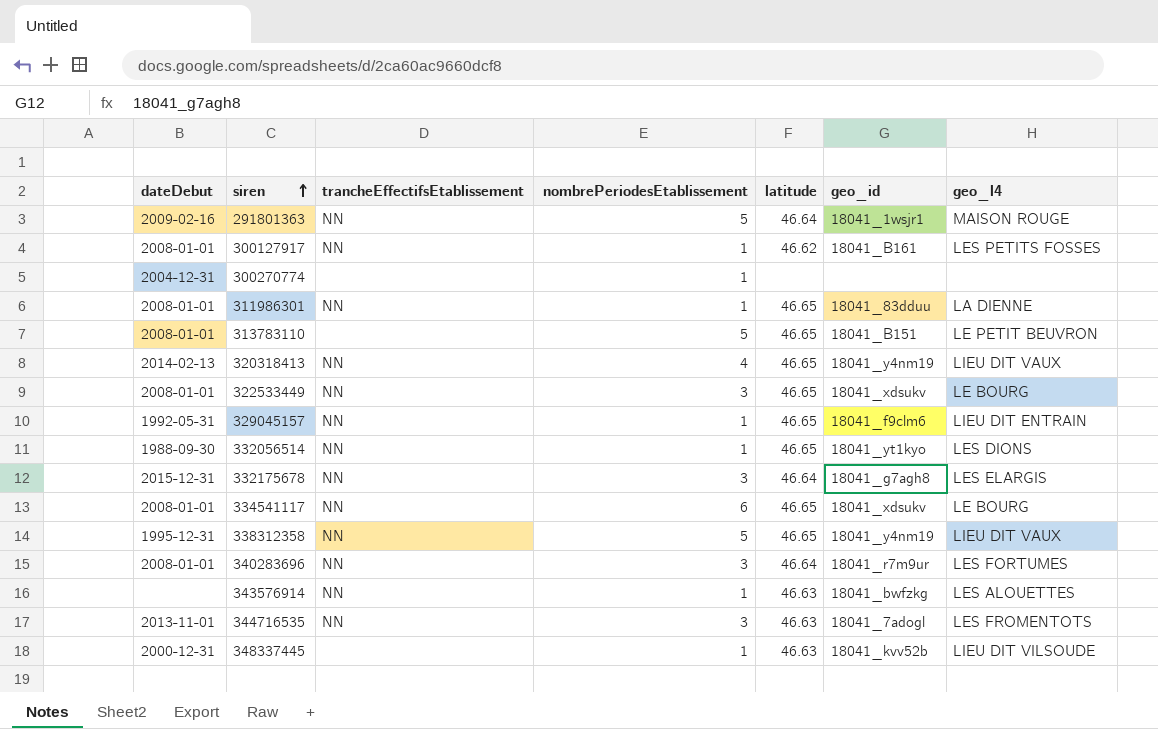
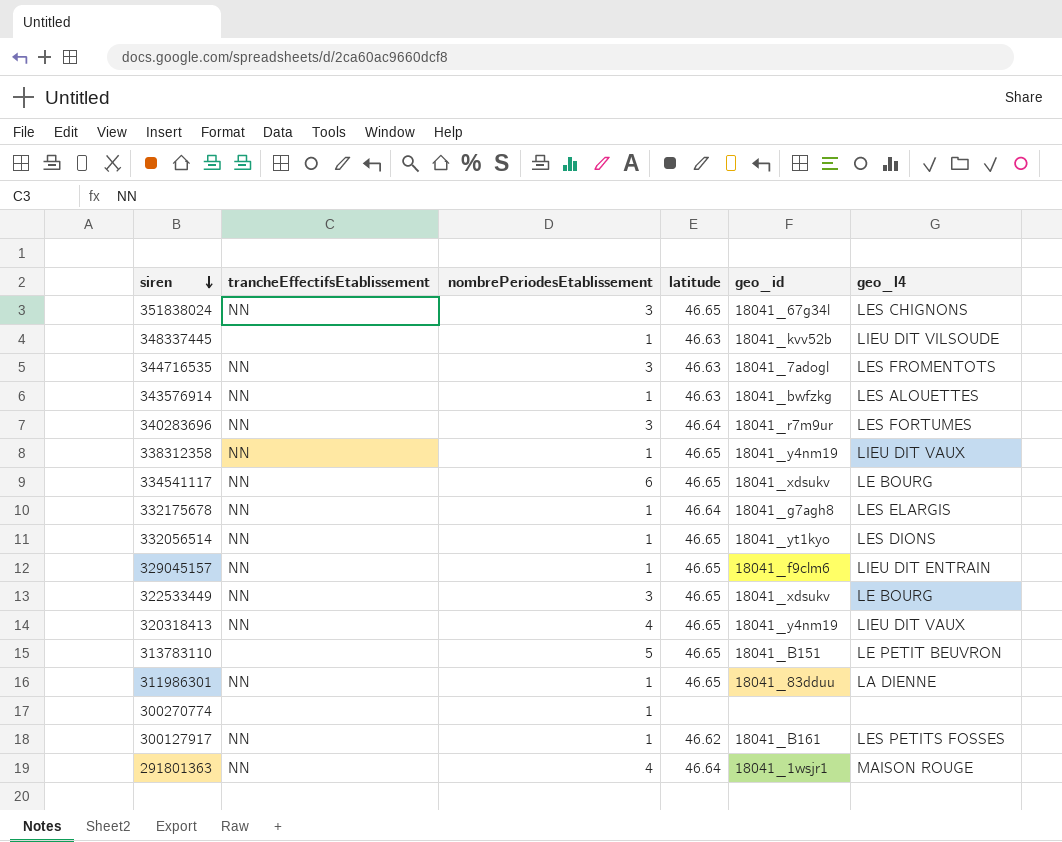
row order: siren ascending -> siren descending
column dateDebut | position: 1 -> none
row 351838024: none -> NN | 3 | 46.65 | 18041_67g34l | LES CHIGNONS
338312358 | nombrePeriodesEtablissement: 5 -> 1
332175678 | nombrePeriodesEtablissement: 3 -> 1
291801363 | nombrePeriodesEtablissement: 5 -> 4

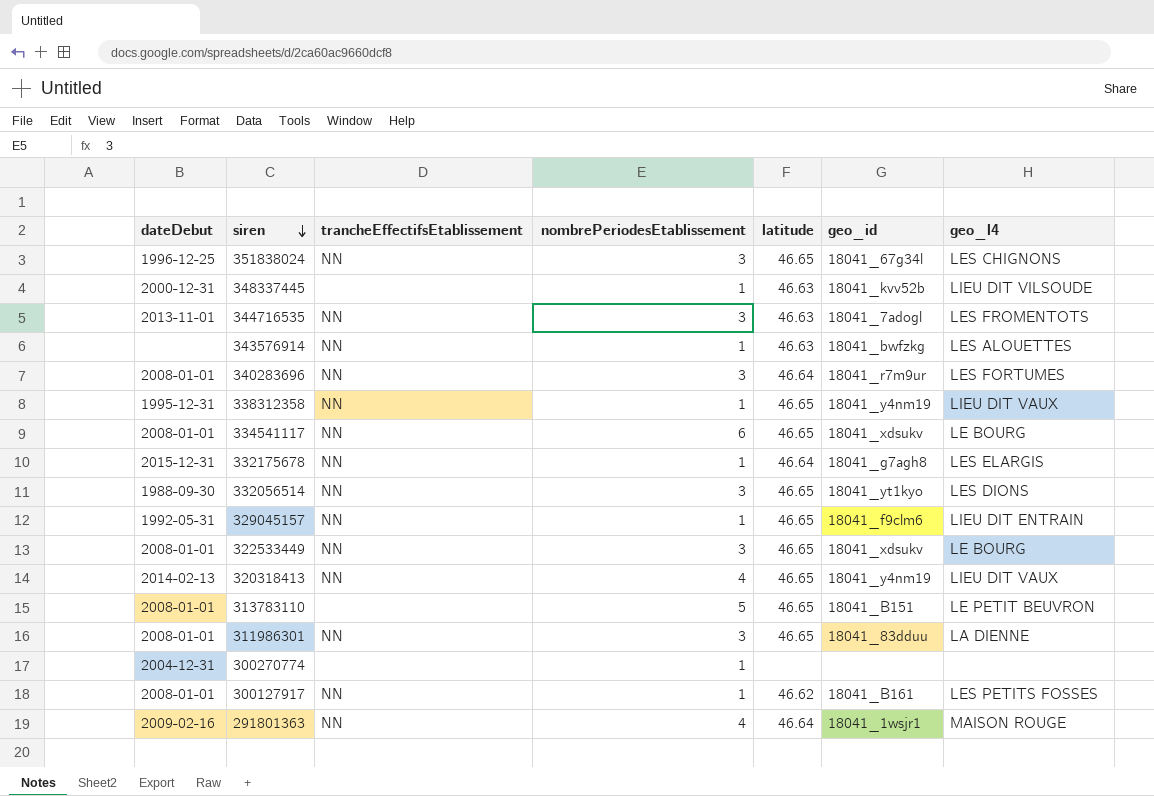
column dateDebut | position: none -> 1
332056514 | nombrePeriodesEtablissement: 1 -> 3
311986301 | nombrePeriodesEtablissement: 1 -> 3

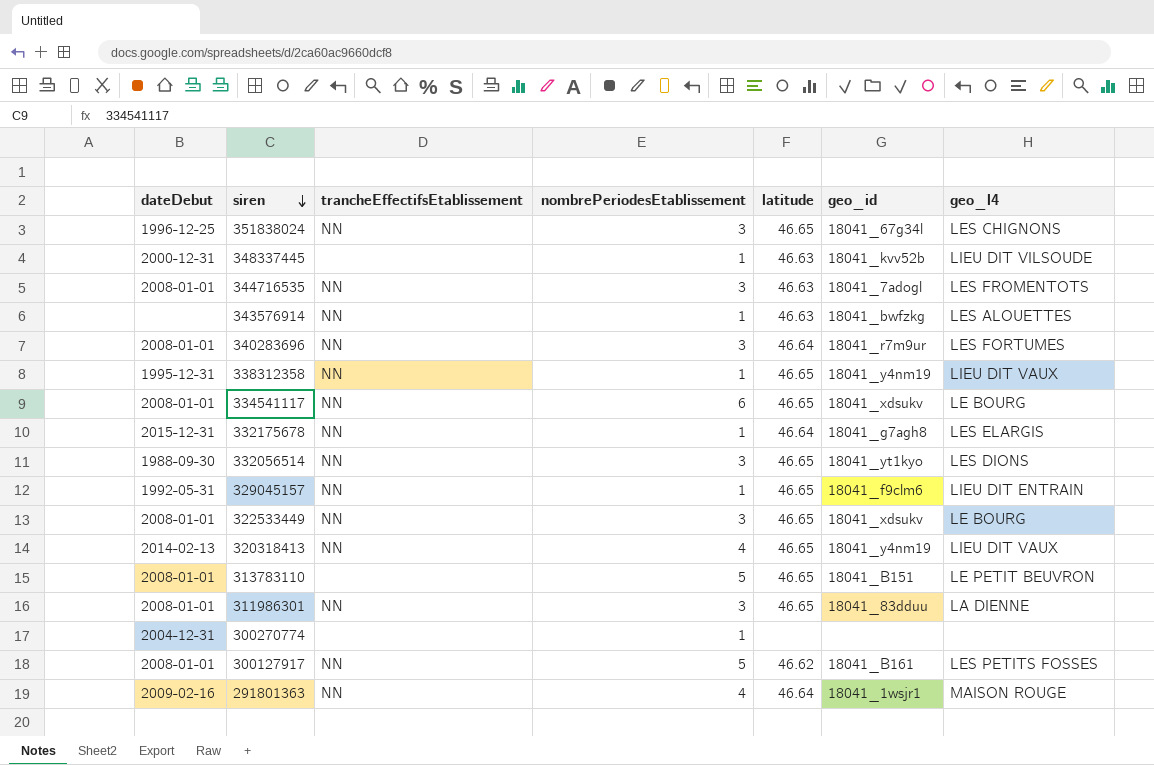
344716535 | dateDebut: 2013-11-01 -> 2008-01-01
300127917 | nombrePeriodesEtablissement: 1 -> 5

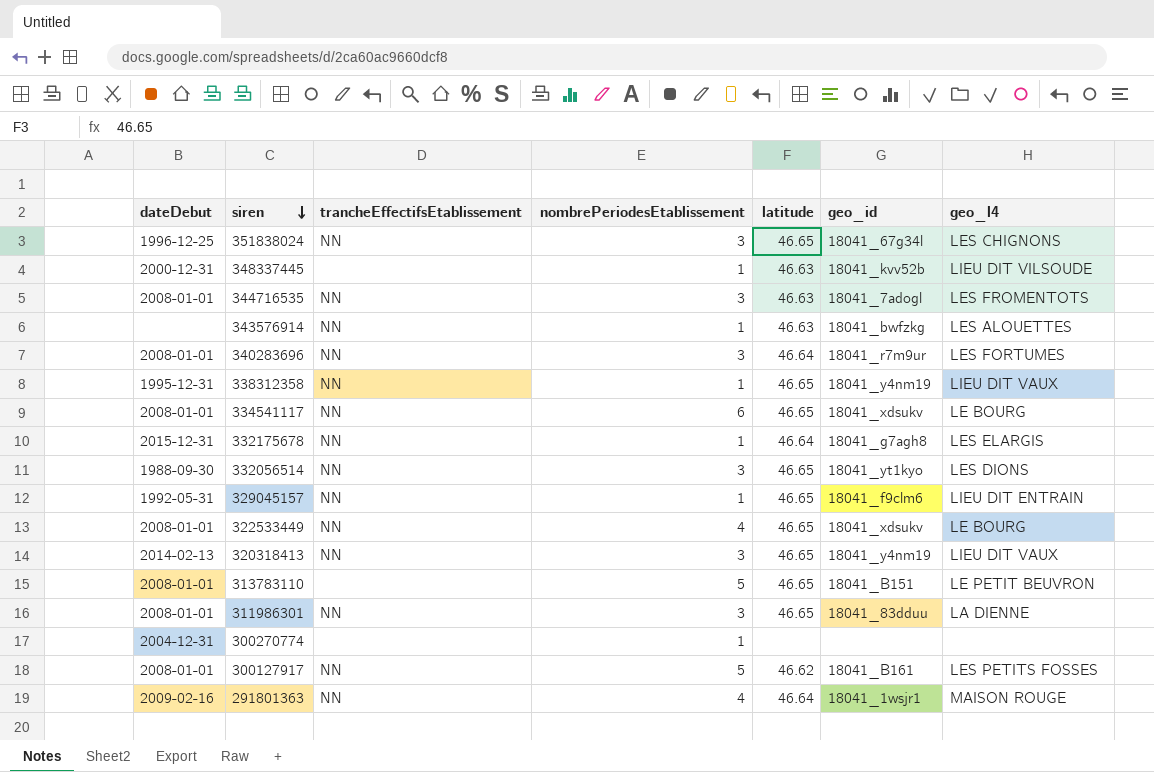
322533449 | nombrePeriodesEtablissement: 3 -> 4
320318413 | nombrePeriodesEtablissement: 4 -> 3

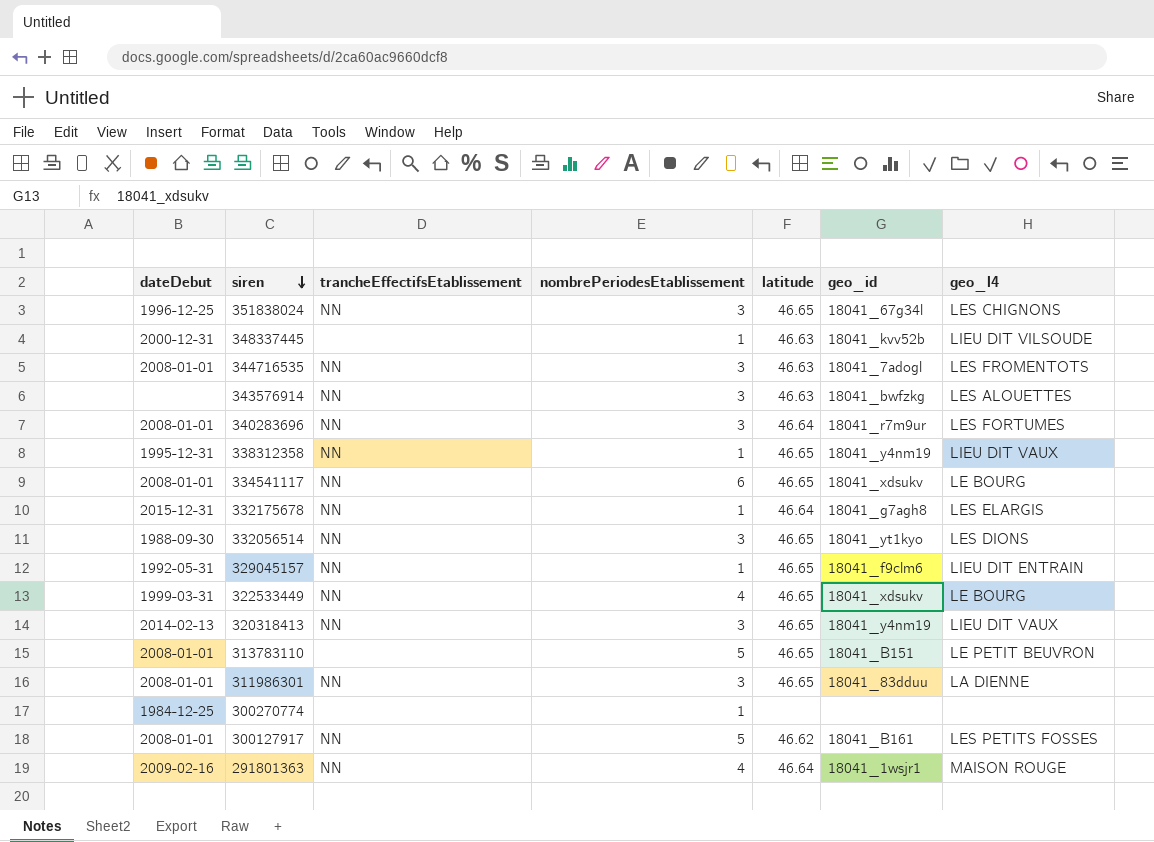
343576914 | nombrePeriodesEtablissement: 1 -> 3
322533449 | dateDebut: 2008-01-01 -> 1999-03-31
300270774 | dateDebut: 2004-12-31 -> 1984-12-25

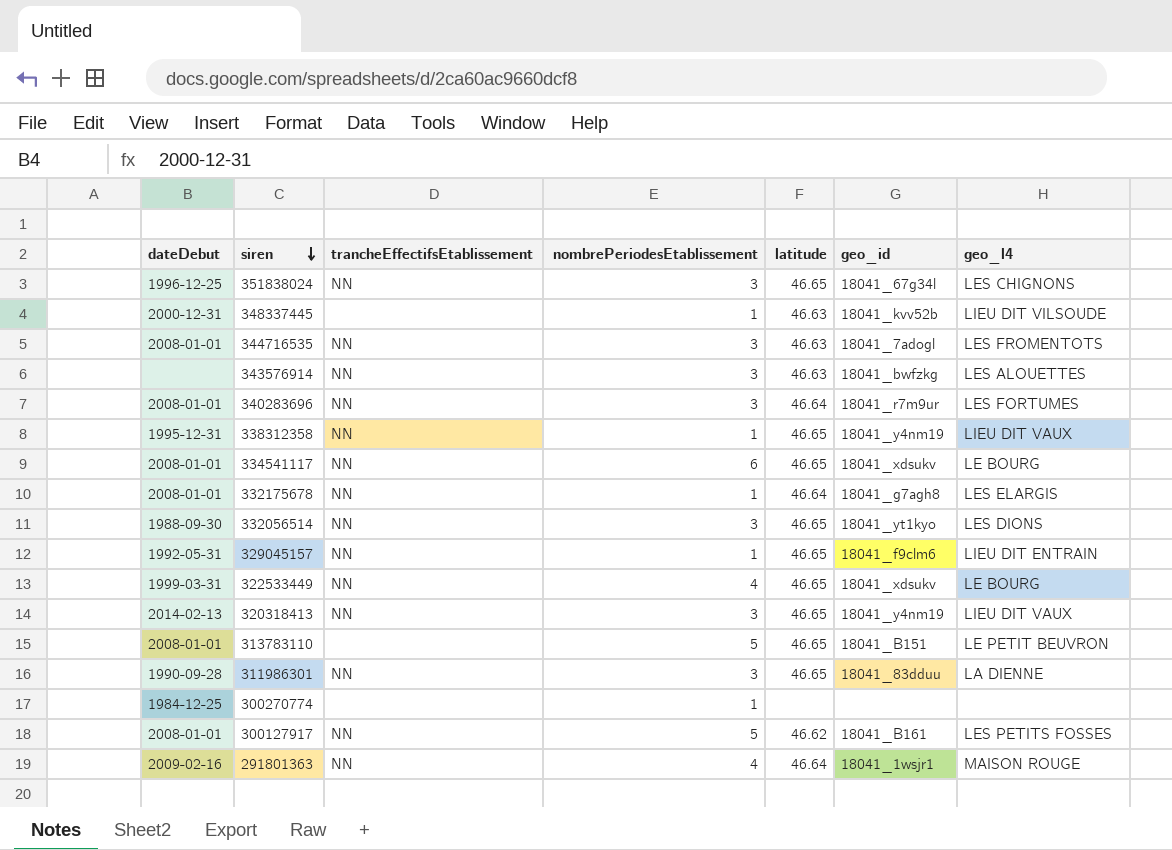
332175678 | dateDebut: 2015-12-31 -> 2008-01-01
311986301 | dateDebut: 2008-01-01 -> 1990-09-28

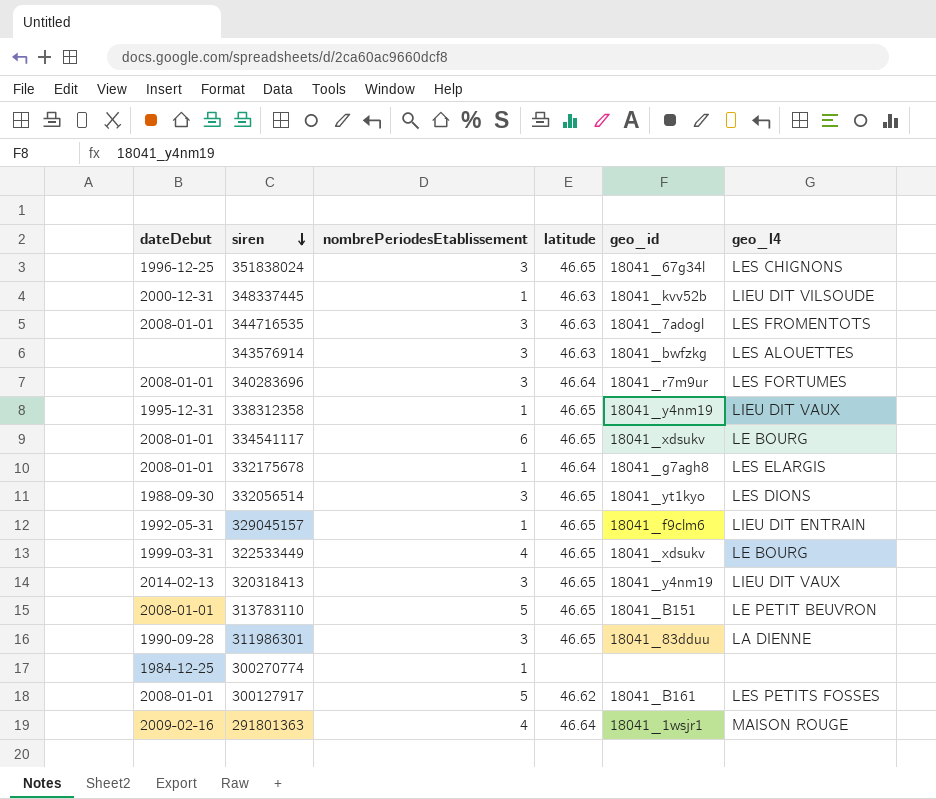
column trancheEffectifsEtablissement | position: 3 -> none

